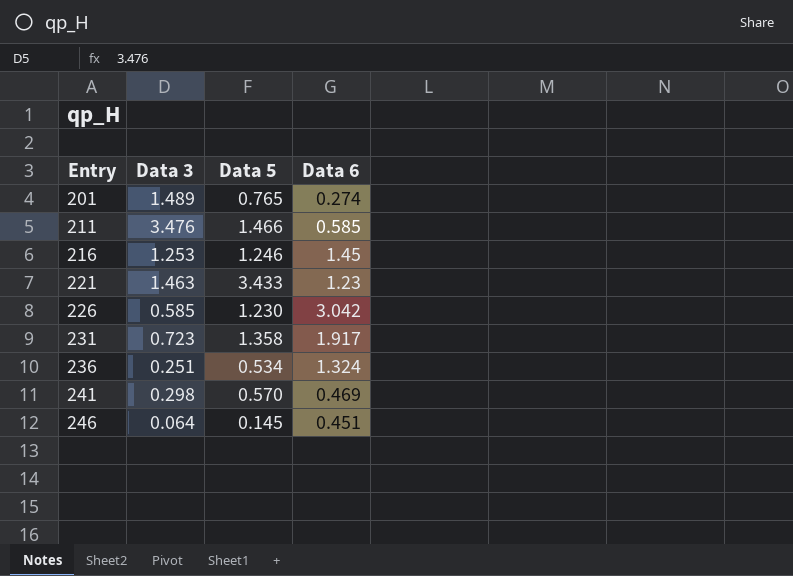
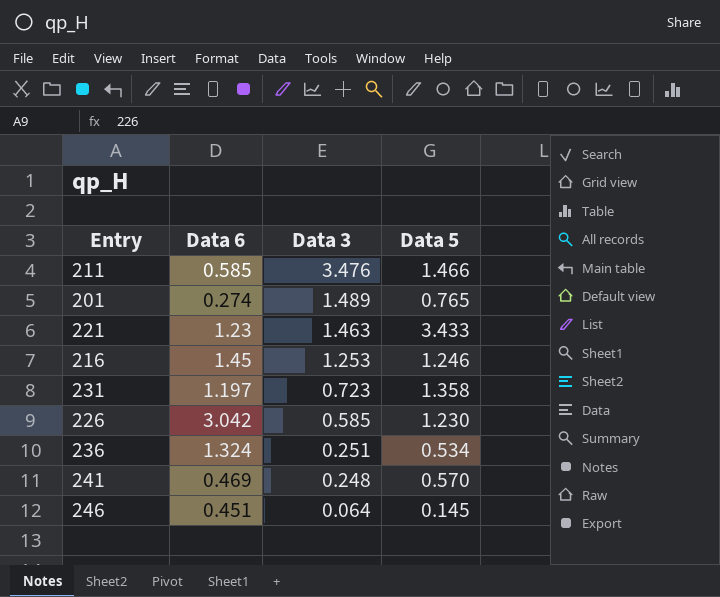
row order: Entry ascending -> Data 3 descending
column Data 6 | position: 4 -> 2
231 | Data 6: 1.917 -> 1.197
241 | Data 3: 0.298 -> 0.248

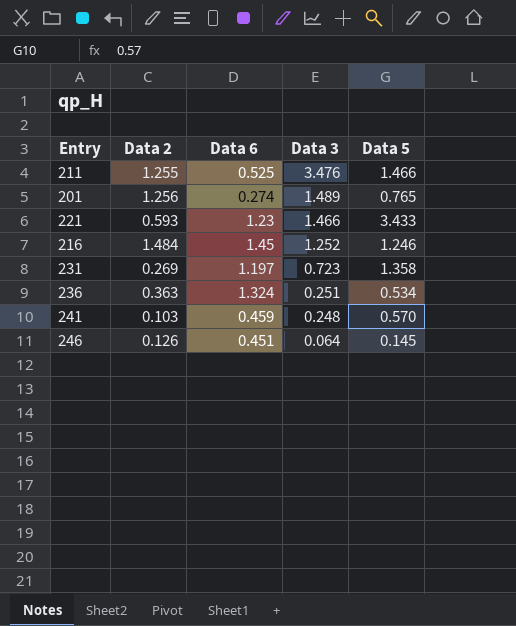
column Data 2 | position: none -> 2
row 226: 3.042 | 0.585 | 1.230 -> none
211 | Data 6: 0.585 -> 0.525
221 | Data 3: 1.463 -> 1.466
216 | Data 3: 1.253 -> 1.252
241 | Data 6: 0.469 -> 0.459

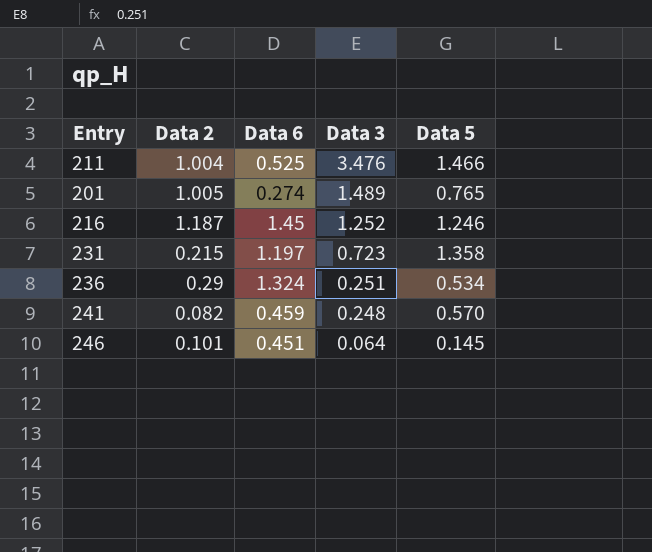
row 221: 0.593 | 1.23 | 1.466 | 3.433 -> none
211 | Data 2: 1.255 -> 1.004
201 | Data 2: 1.256 -> 1.005
216 | Data 2: 1.484 -> 1.187
231 | Data 2: 0.269 -> 0.215
236 | Data 2: 0.363 -> 0.29
241 | Data 2: 0.103 -> 0.082
246 | Data 2: 0.126 -> 0.101

